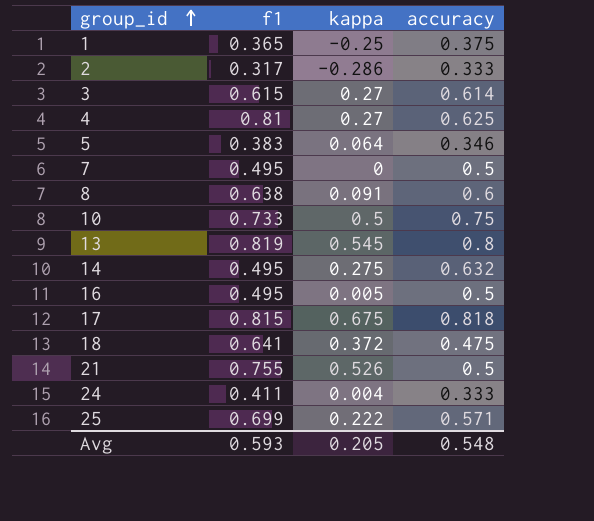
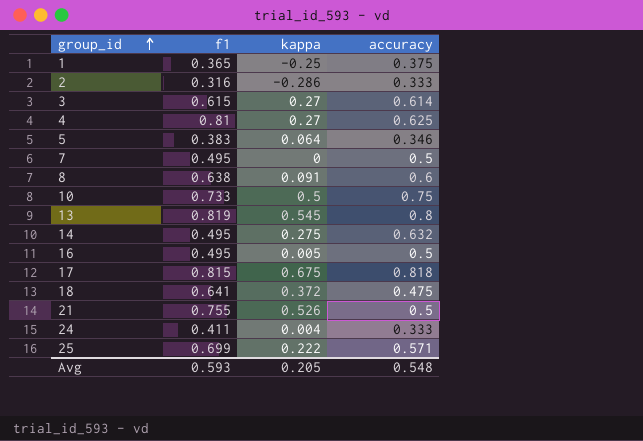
2 | f1: 0.317 -> 0.316

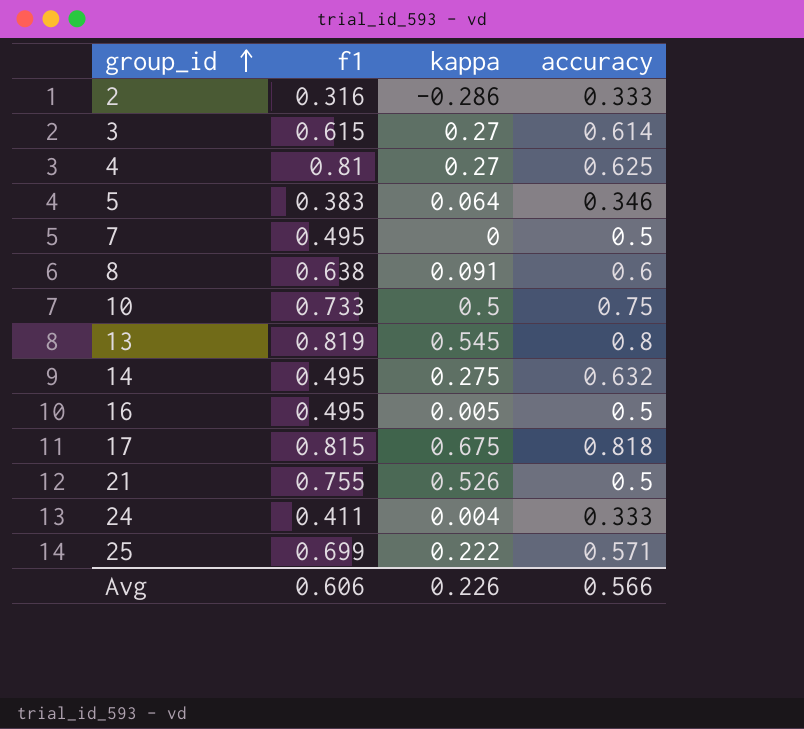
row 1: 0.365 | -0.25 | 0.375 -> none
row 18: 0.641 | 0.372 | 0.475 -> none
Avg | f1: 0.593 -> 0.606
Avg | kappa: 0.205 -> 0.226
Avg | accuracy: 0.548 -> 0.566

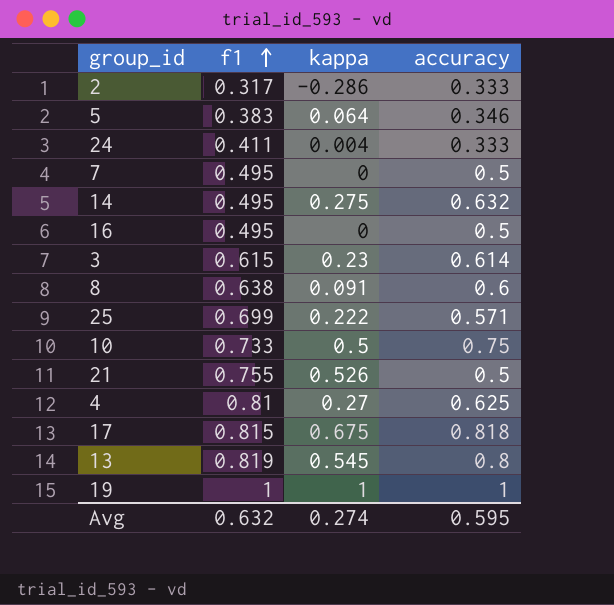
row order: group_id ascending -> f1 ascending
2 | f1: 0.316 -> 0.317
16 | kappa: 0.005 -> 0
3 | kappa: 0.27 -> 0.23
row 19: none -> 1 | 1 | 1
Avg | f1: 0.606 -> 0.632
Avg | kappa: 0.226 -> 0.274
Avg | accuracy: 0.566 -> 0.595

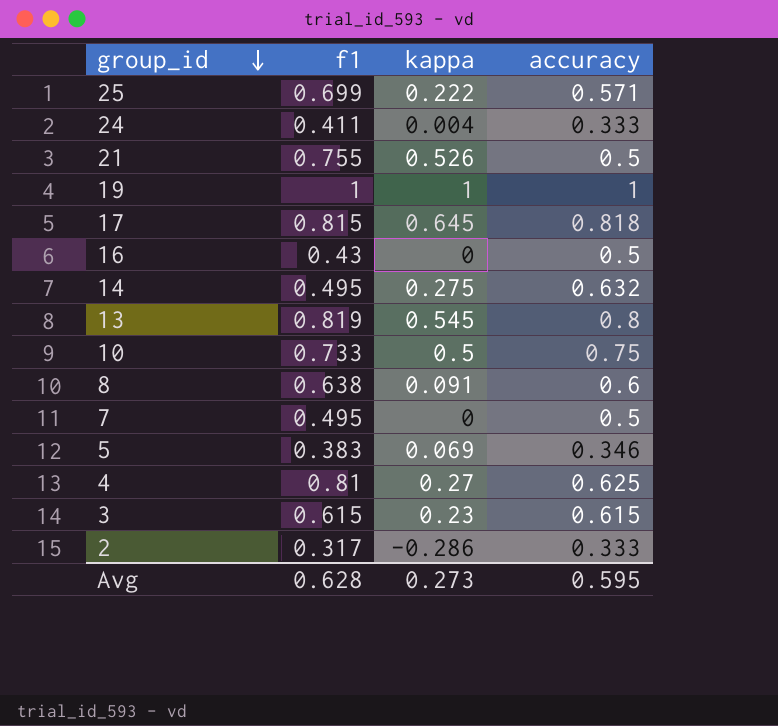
row order: f1 ascending -> group_id descending
17 | kappa: 0.675 -> 0.645
16 | f1: 0.495 -> 0.43
5 | kappa: 0.064 -> 0.069
3 | accuracy: 0.614 -> 0.615
Avg | f1: 0.632 -> 0.628
Avg | kappa: 0.274 -> 0.273

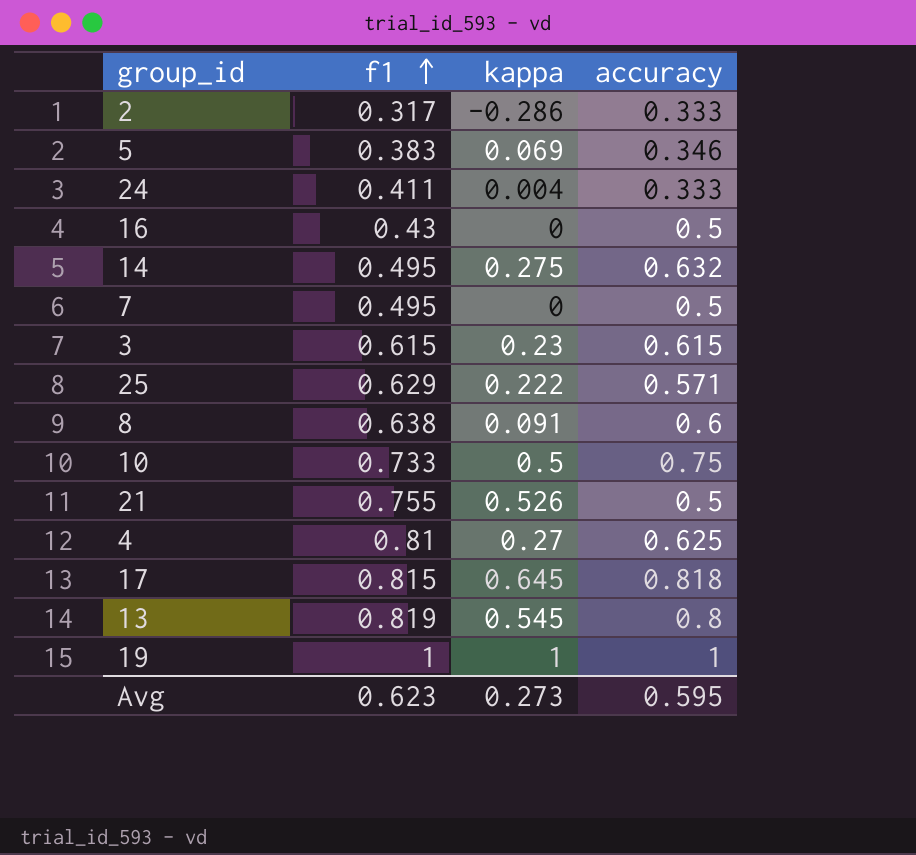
row order: group_id descending -> f1 ascending
25 | f1: 0.699 -> 0.629
Avg | f1: 0.628 -> 0.623

